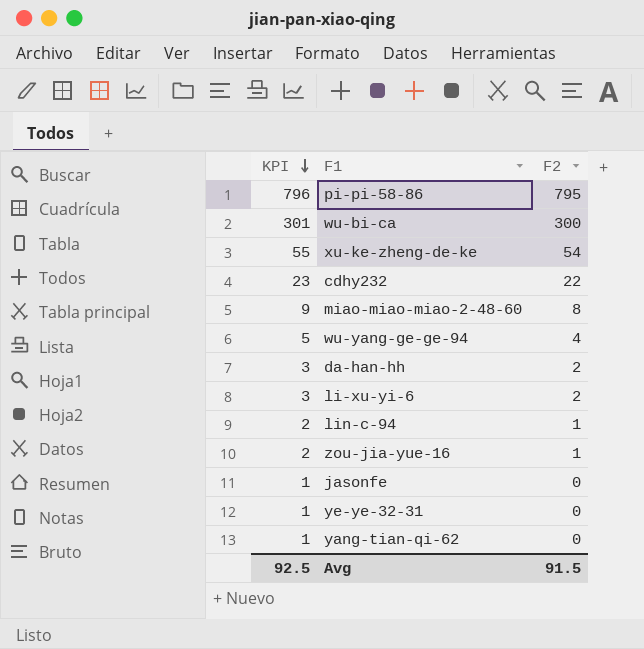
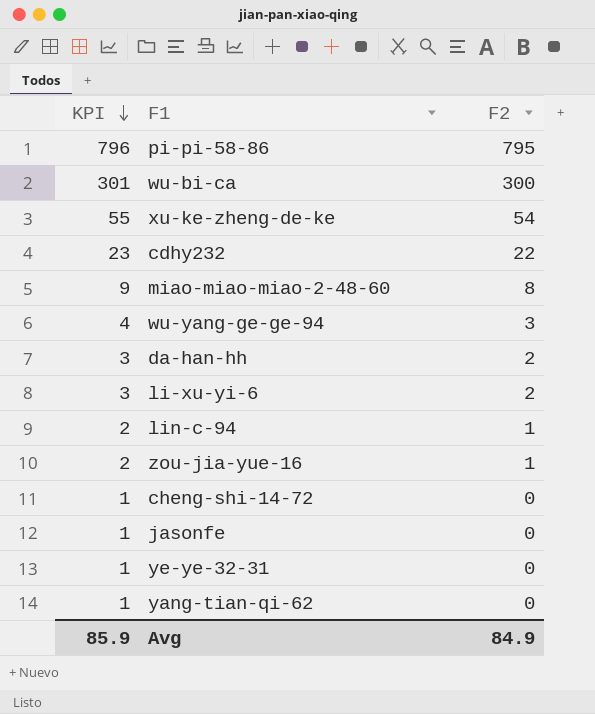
wu-yang-ge-ge-94 | KPI: 5 -> 4
wu-yang-ge-ge-94 | F2: 4 -> 3
row cheng-shi-14-72: none -> 1 | 0
Avg | KPI: 92.5 -> 85.9
Avg | F2: 91.5 -> 84.9

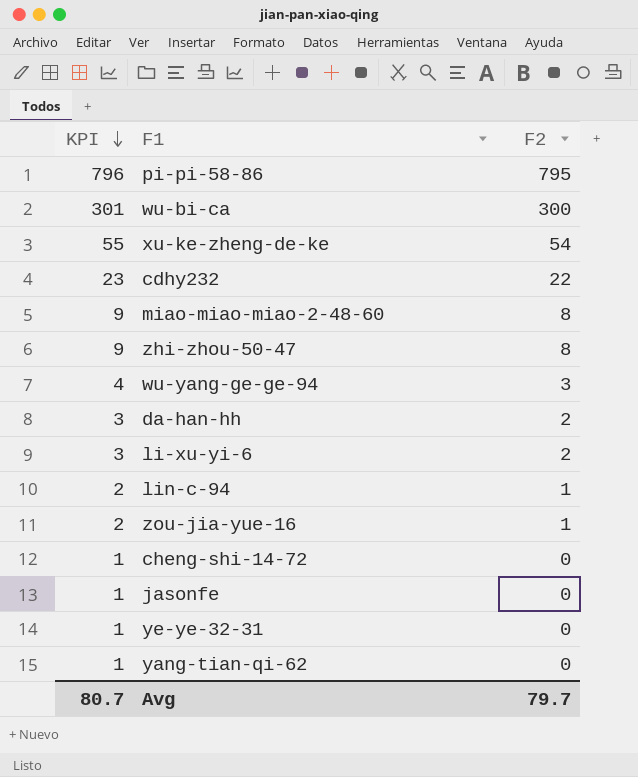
row zhi-zhou-50-47: none -> 9 | 8
Avg | KPI: 85.9 -> 80.7
Avg | F2: 84.9 -> 79.7

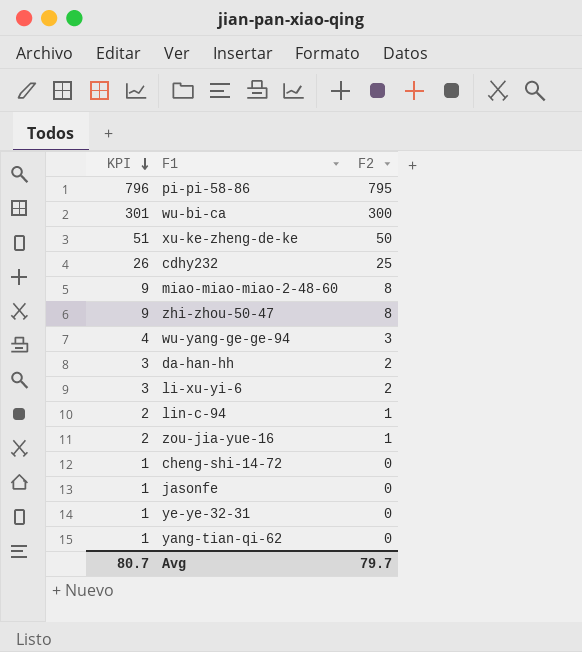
xu-ke-zheng-de-ke | KPI: 55 -> 51
xu-ke-zheng-de-ke | F2: 54 -> 50
cdhy232 | KPI: 23 -> 26
cdhy232 | F2: 22 -> 25

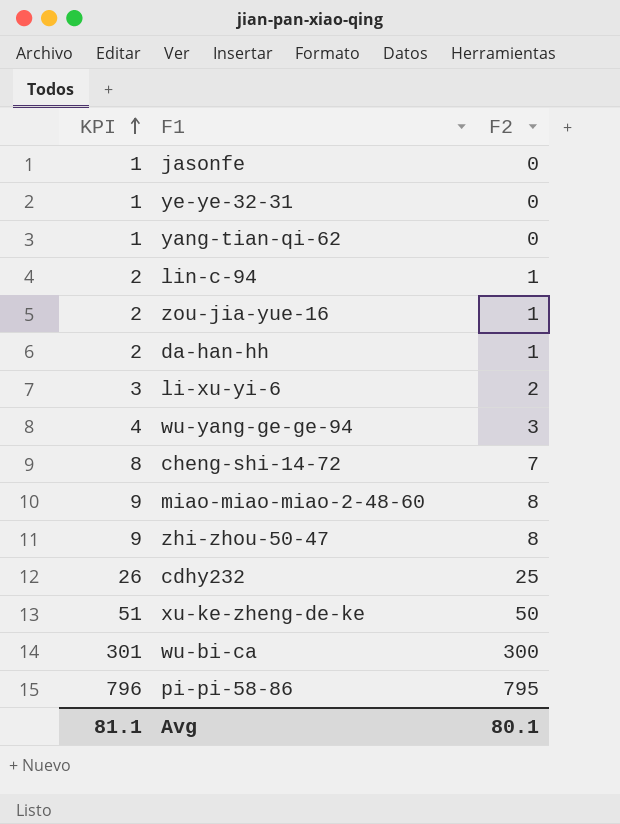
row order: KPI descending -> KPI ascending
da-han-hh | KPI: 3 -> 2
da-han-hh | F2: 2 -> 1
cheng-shi-14-72 | KPI: 1 -> 8
cheng-shi-14-72 | F2: 0 -> 7
Avg | KPI: 80.7 -> 81.1
Avg | F2: 79.7 -> 80.1

